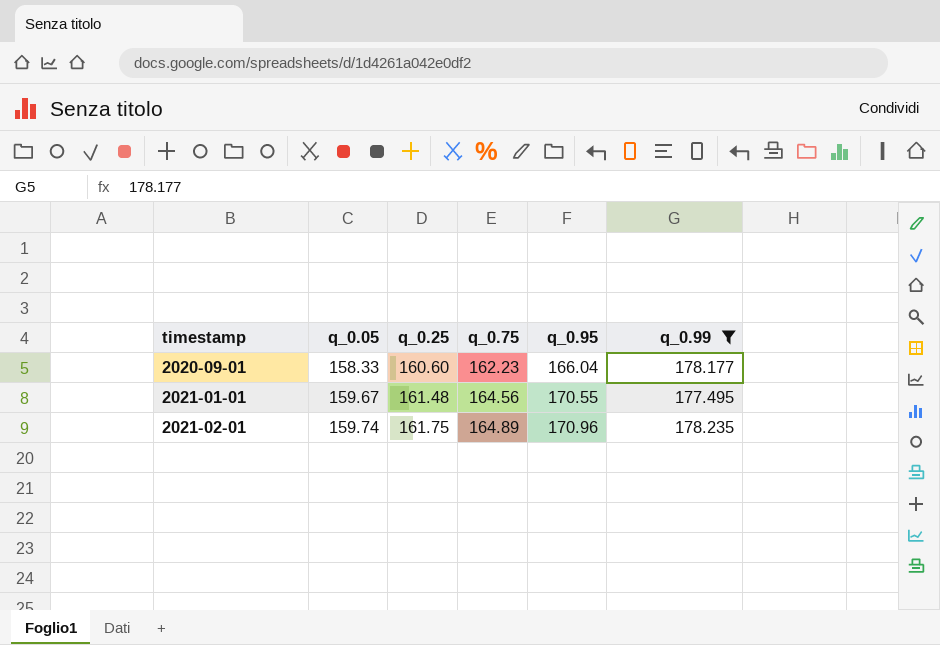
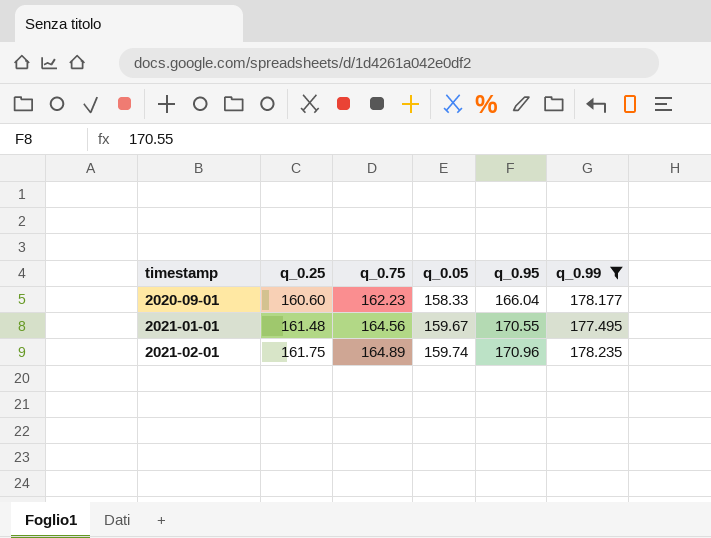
column q_0.05 | position: 2 -> 4

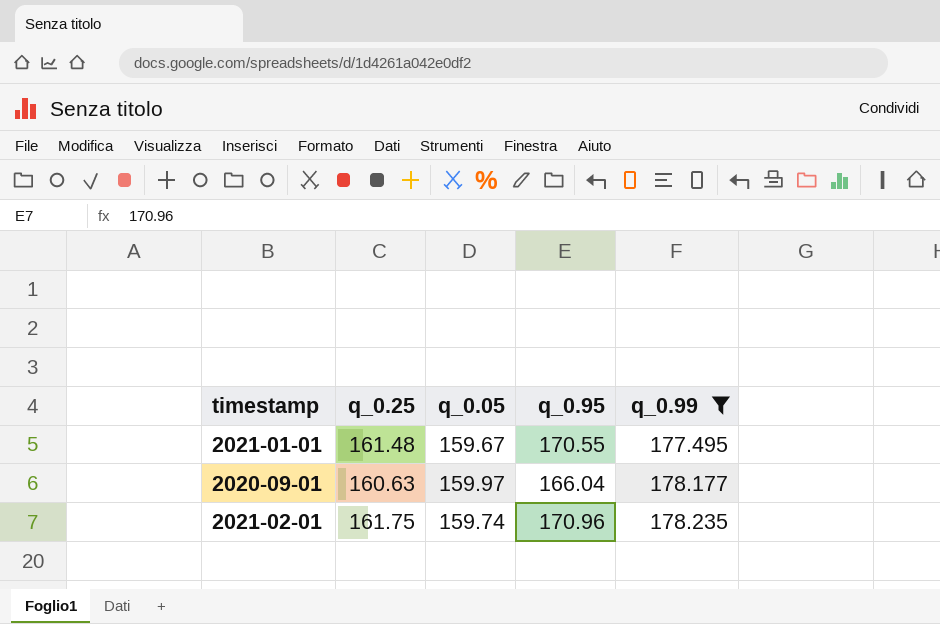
row order: timestamp ascending -> q_0.99 ascending
column q_0.75 | position: 3 -> none
2020-09-01 | q_0.25: 160.60 -> 160.63
2020-09-01 | q_0.05: 158.33 -> 159.97

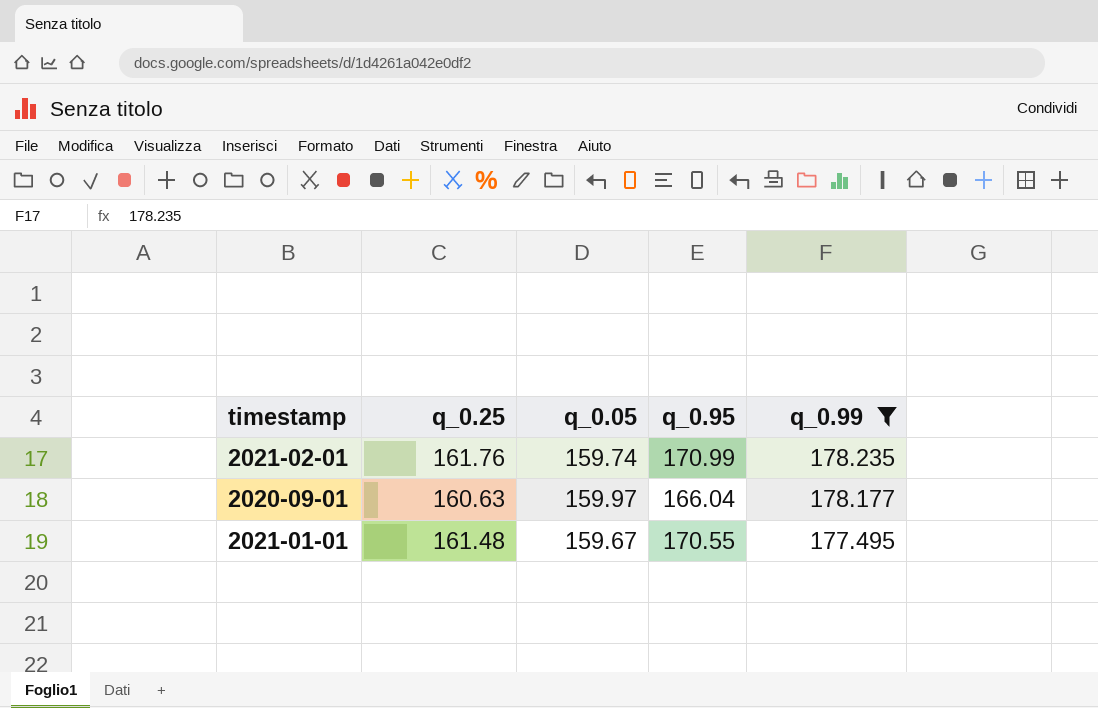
row order: q_0.99 ascending -> q_0.99 descending
2021-02-01 | q_0.25: 161.75 -> 161.76
2021-02-01 | q_0.95: 170.96 -> 170.99

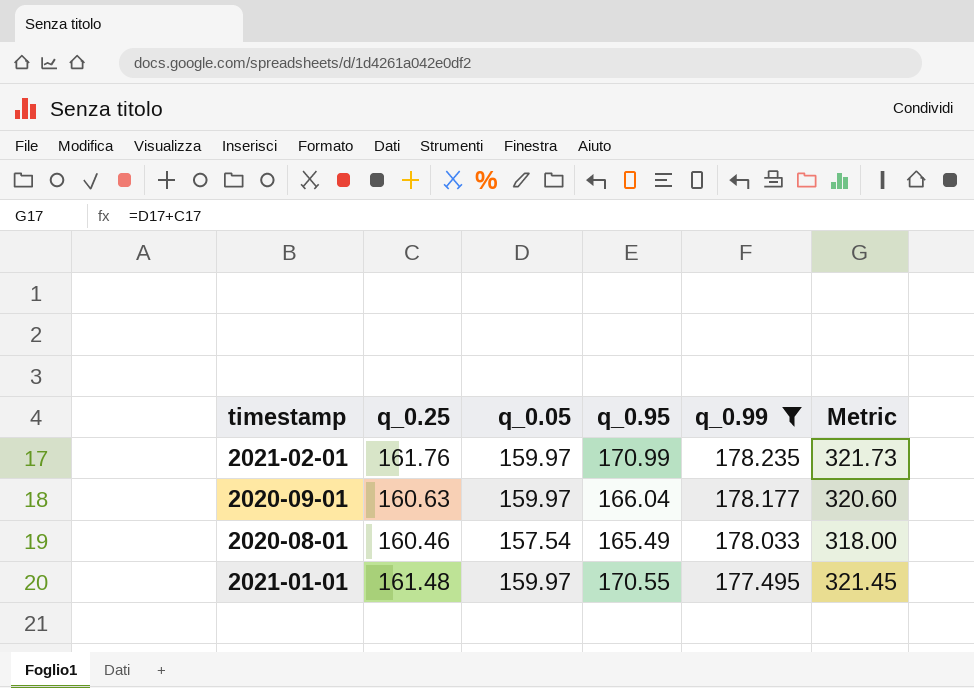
column Metric | formula: none -> [q_0.25] + [q_0.05]
2021-02-01 | q_0.05: 159.74 -> 159.97
row 2020-08-01: none -> 160.46 | 157.54 | 165.49 | 178.033 | 318.00
2021-01-01 | q_0.05: 159.67 -> 159.97

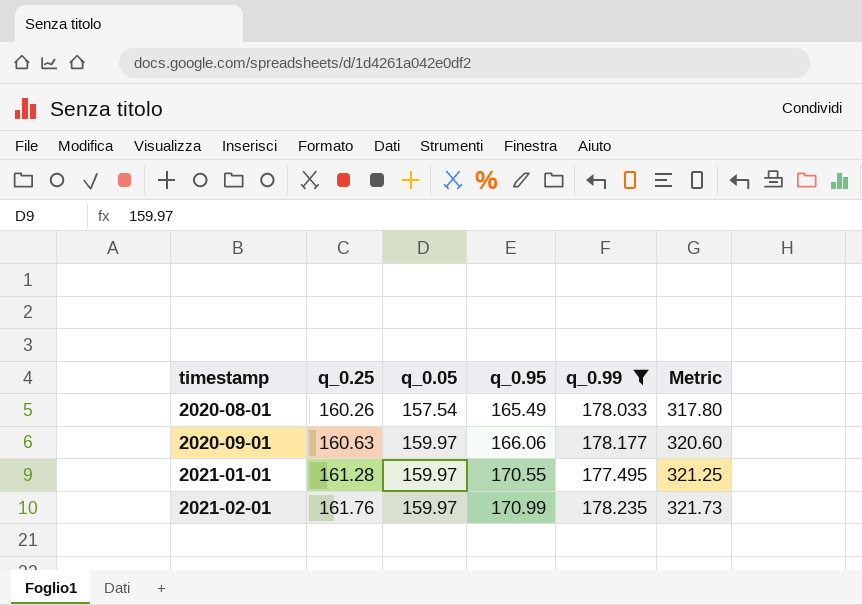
row order: q_0.99 descending -> timestamp ascending
2020-08-01 | q_0.25: 160.46 -> 160.26
2020-08-01 | Metric: 318.00 -> 317.80
2020-09-01 | q_0.95: 166.04 -> 166.06
2021-01-01 | q_0.25: 161.48 -> 161.28
2021-01-01 | Metric: 321.45 -> 321.25

